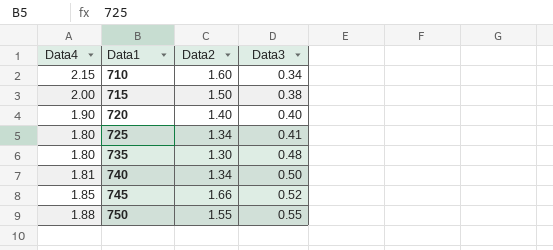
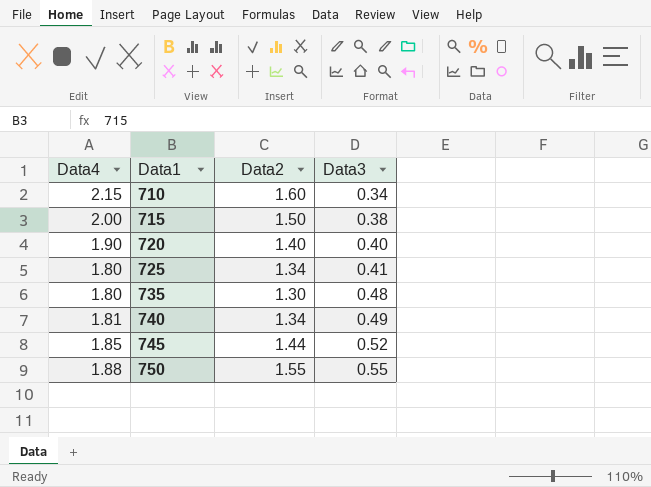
740 | Data3: 0.50 -> 0.49
745 | Data2: 1.66 -> 1.44

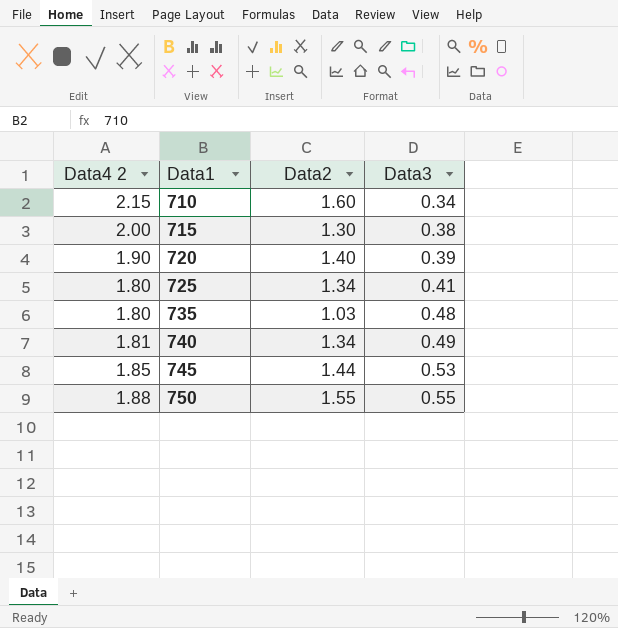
column name: Data4 -> Data4 2
715 | Data2: 1.50 -> 1.30
720 | Data3: 0.40 -> 0.39
735 | Data2: 1.30 -> 1.03
745 | Data3: 0.52 -> 0.53

